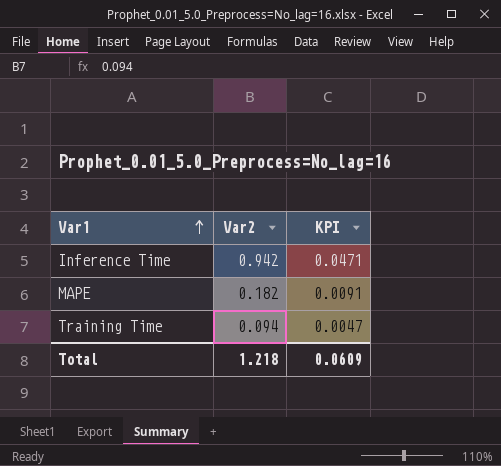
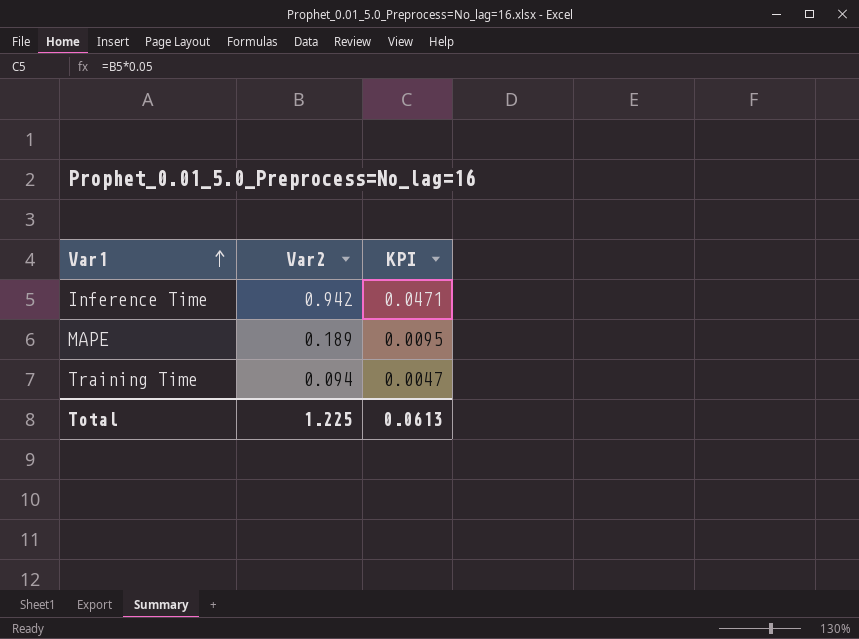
MAPE | Var2: 0.182 -> 0.189
MAPE | KPI: 0.0091 -> 0.0095
Total | Var2: 1.218 -> 1.225
Total | KPI: 0.0609 -> 0.0613

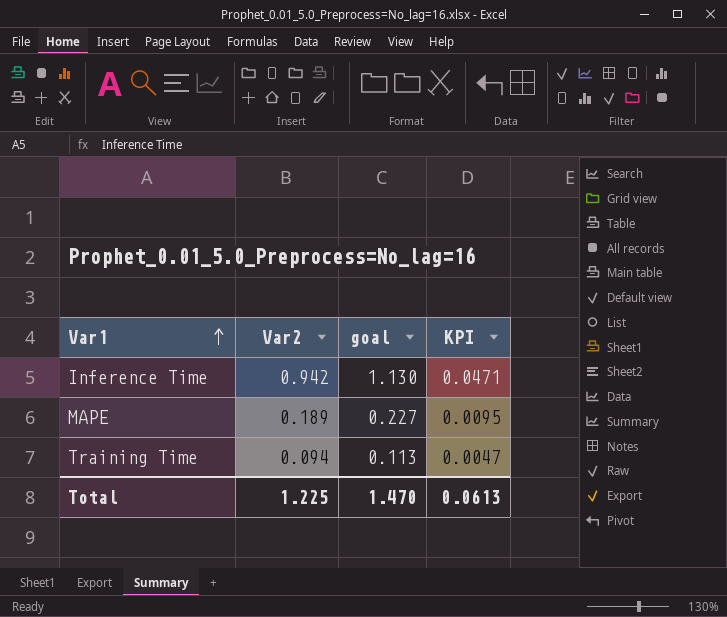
column goal | formula: none -> [Var2] * 1.2

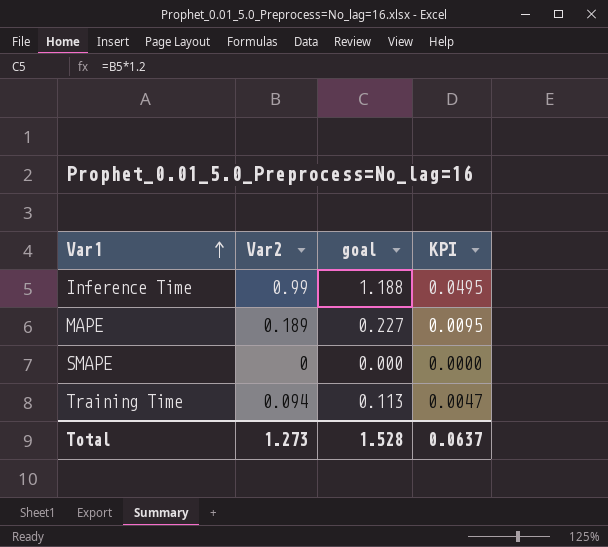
Inference Time | Var2: 0.942 -> 0.99
Inference Time | goal: 1.130 -> 1.188
Inference Time | KPI: 0.0471 -> 0.0495
row SMAPE: none -> 0 | 0.000 | 0.0000
Total | Var2: 1.225 -> 1.273
Total | goal: 1.470 -> 1.528
Total | KPI: 0.0613 -> 0.0637

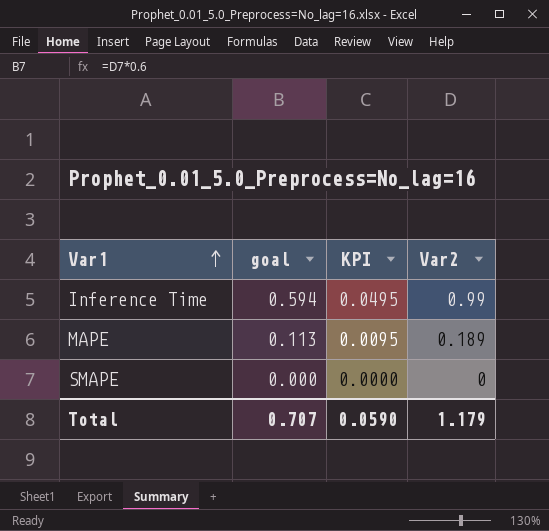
column goal | formula: [Var2] * 1.2 -> [Var2] * 0.6
column Var2 | position: 2 -> 4
row Training Time: 0.094 | 0.113 | 0.0047 -> none
Total | goal: 1.528 -> 0.707
Total | KPI: 0.0637 -> 0.0590
Total | Var2: 1.273 -> 1.179

